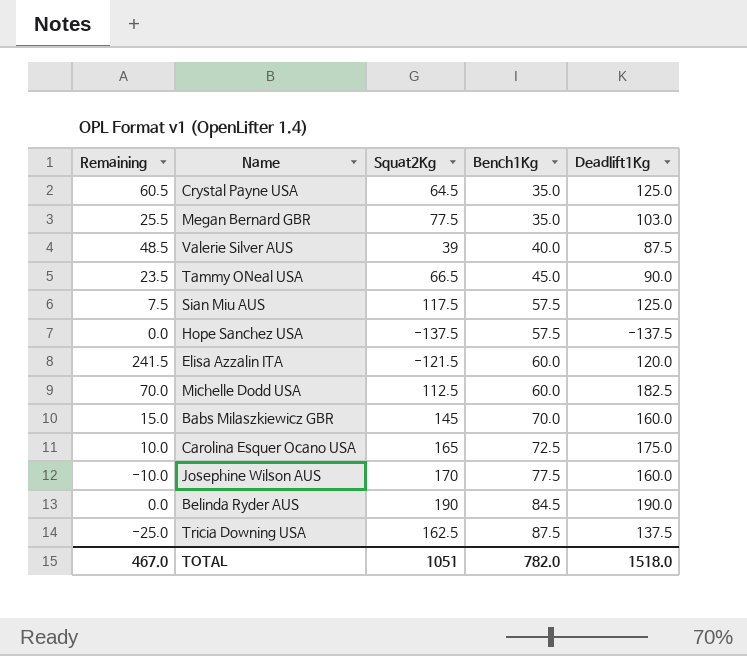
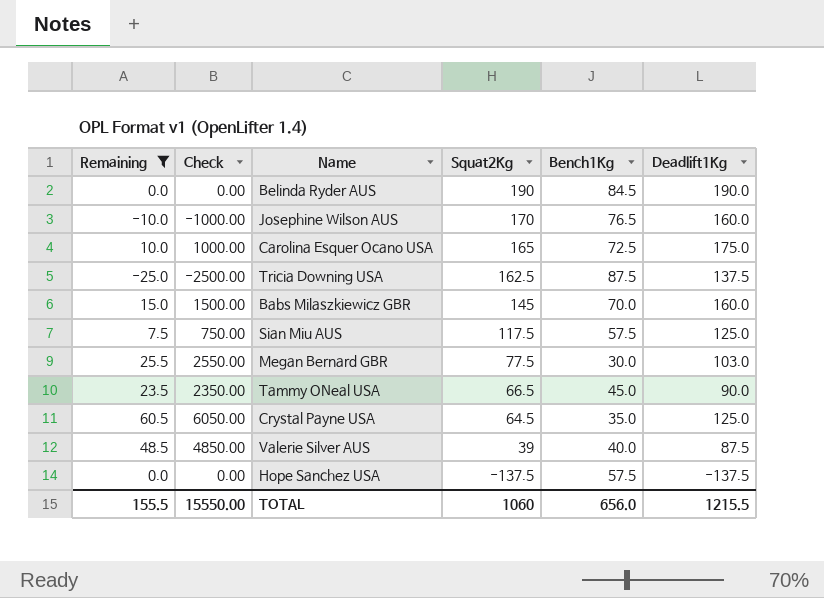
filter: none -> Remaining <= 60.5
row order: Bench1Kg ascending -> Squat2Kg descending
column Check | formula: none -> [Remaining] * 100
Josephine Wilson AUS | Bench1Kg: 77.5 -> 76.5
Megan Bernard GBR | Bench1Kg: 35.0 -> 30.0
TOTAL | Remaining: 467.0 -> 155.5
TOTAL | Squat2Kg: 1051 -> 1060
TOTAL | Bench1Kg: 782.0 -> 656.0
TOTAL | Deadlift1Kg: 1518.0 -> 1215.5

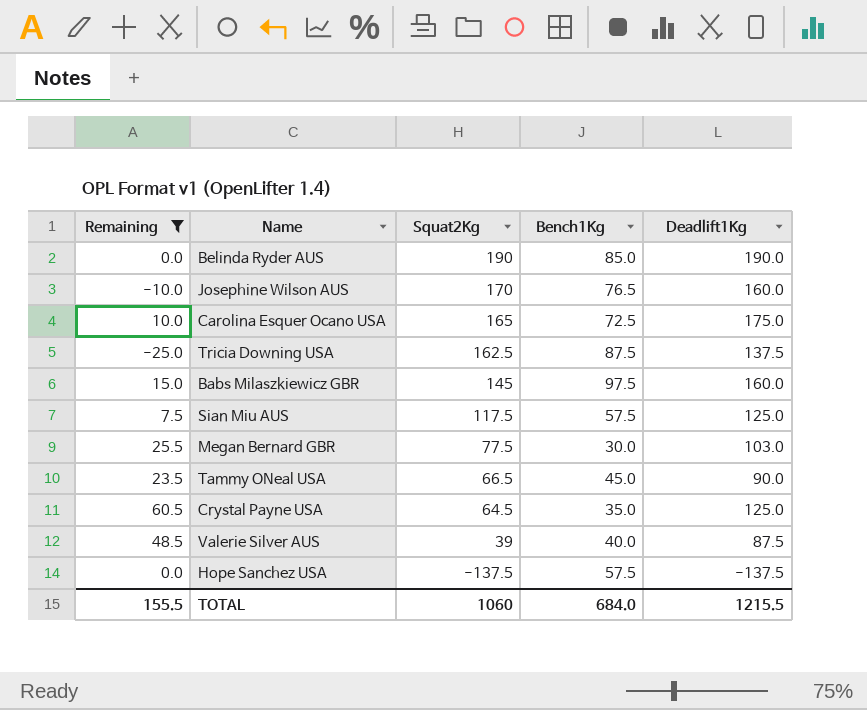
column Check | formula: [Remaining] * 100 -> none
Belinda Ryder AUS | Bench1Kg: 84.5 -> 85.0
Babs Milaszkiewicz GBR | Bench1Kg: 70.0 -> 97.5
TOTAL | Bench1Kg: 656.0 -> 684.0

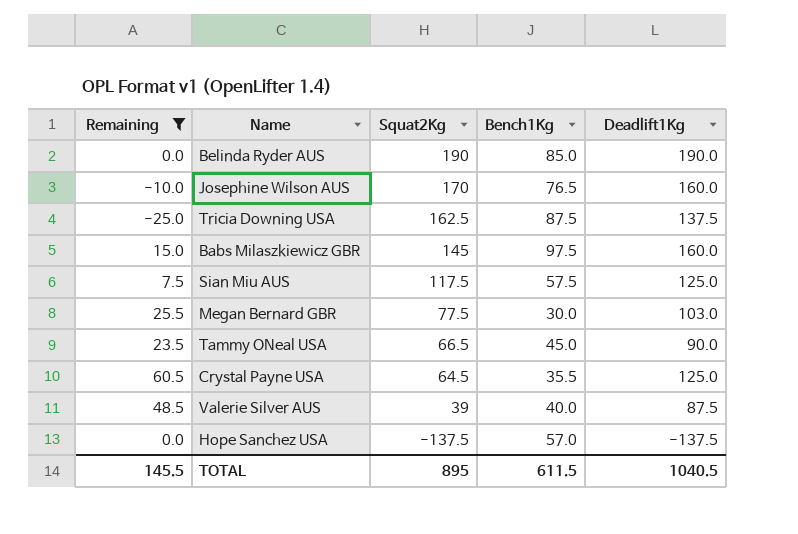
row Carolina Esquer Ocano USA: 10.0 | 165 | 72.5 | 175.0 -> none
Crystal Payne USA | Bench1Kg: 35.0 -> 35.5
Hope Sanchez USA | Bench1Kg: 57.5 -> 57.0
TOTAL | Remaining: 155.5 -> 145.5
TOTAL | Squat2Kg: 1060 -> 895
TOTAL | Bench1Kg: 684.0 -> 611.5
TOTAL | Deadlift1Kg: 1215.5 -> 1040.5

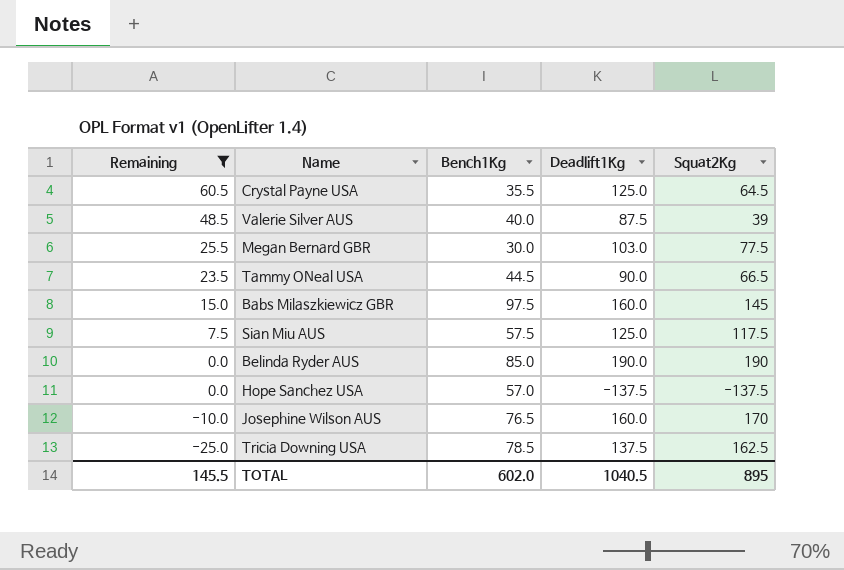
row order: Squat2Kg descending -> Remaining descending
column Squat2Kg | position: 3 -> 5
Tammy ONeal USA | Bench1Kg: 45.0 -> 44.5
Tricia Downing USA | Bench1Kg: 87.5 -> 78.5
TOTAL | Bench1Kg: 611.5 -> 602.0

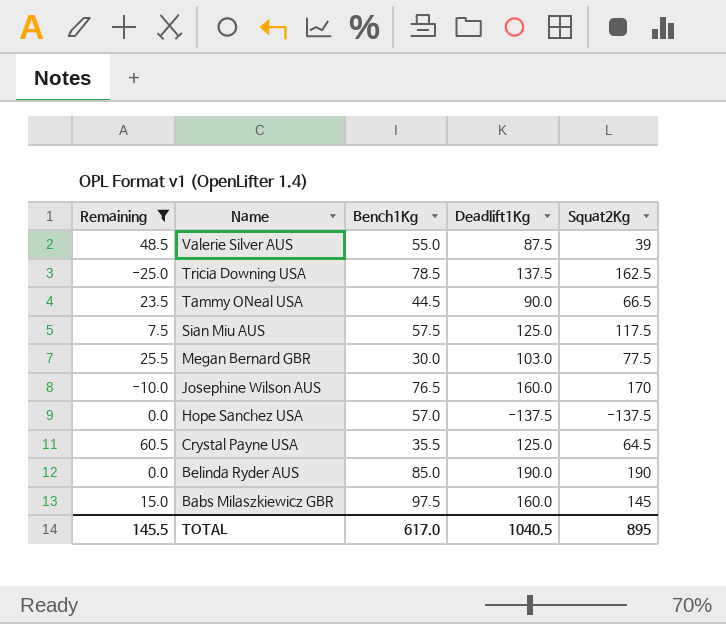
row order: Remaining descending -> Name descending
Valerie Silver AUS | Bench1Kg: 40.0 -> 55.0
TOTAL | Bench1Kg: 602.0 -> 617.0

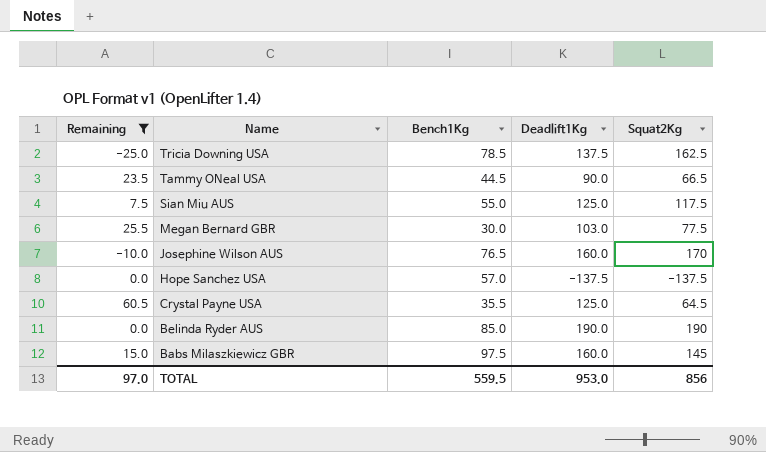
row Valerie Silver AUS: 48.5 | 55.0 | 87.5 | 39 -> none
Sian Miu AUS | Bench1Kg: 57.5 -> 55.0
TOTAL | Remaining: 145.5 -> 97.0
TOTAL | Bench1Kg: 617.0 -> 559.5
TOTAL | Deadlift1Kg: 1040.5 -> 953.0
TOTAL | Squat2Kg: 895 -> 856

